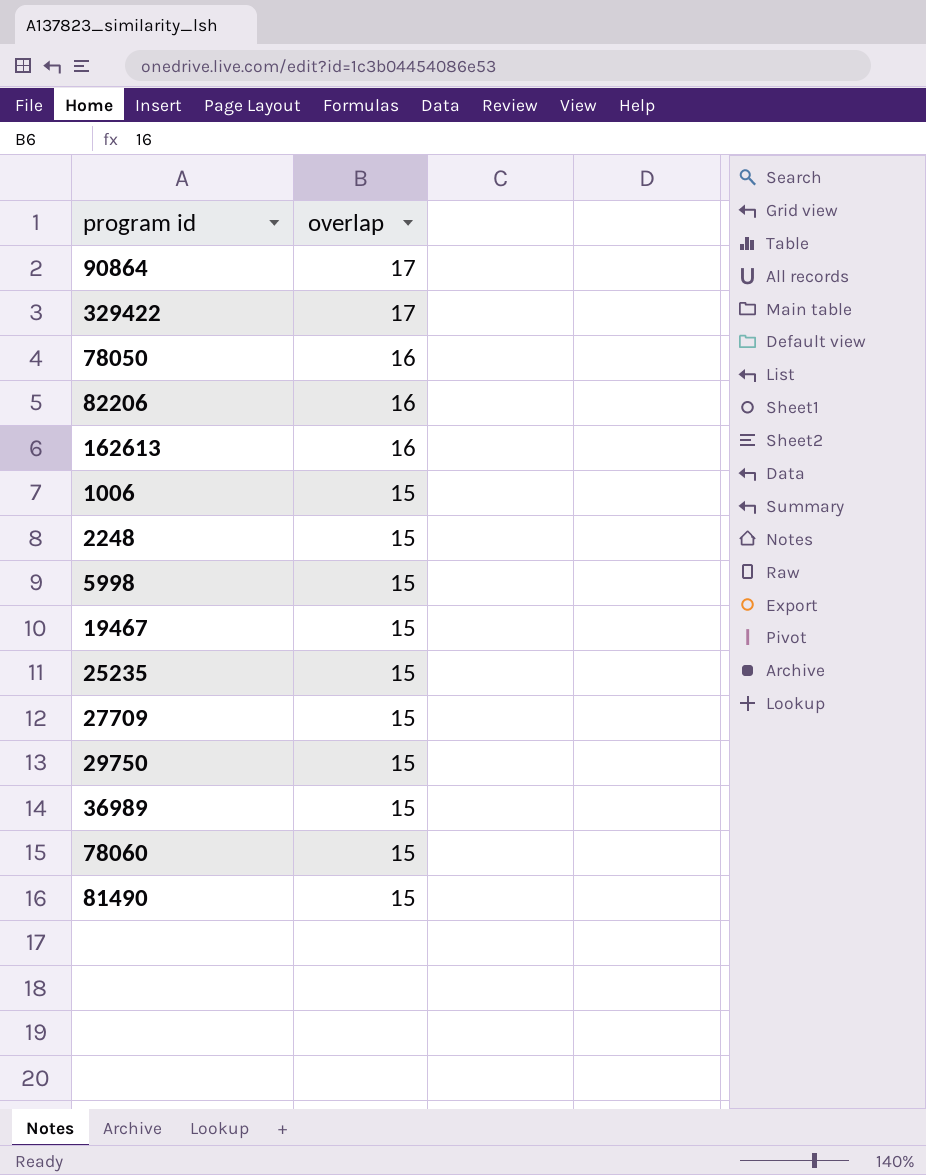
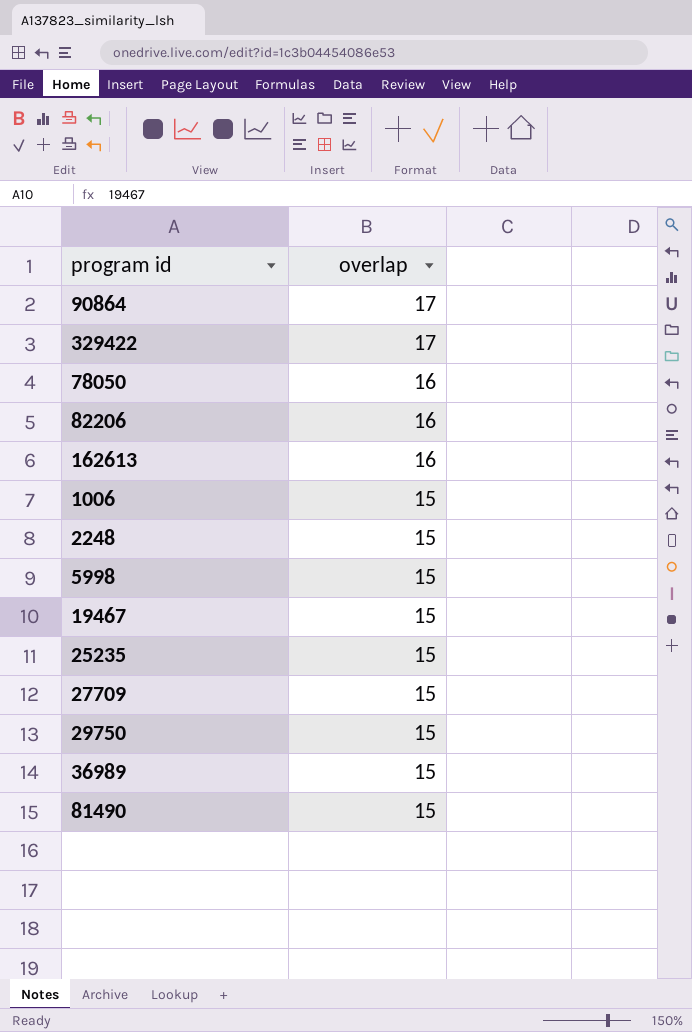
row 78060: 15 -> none

